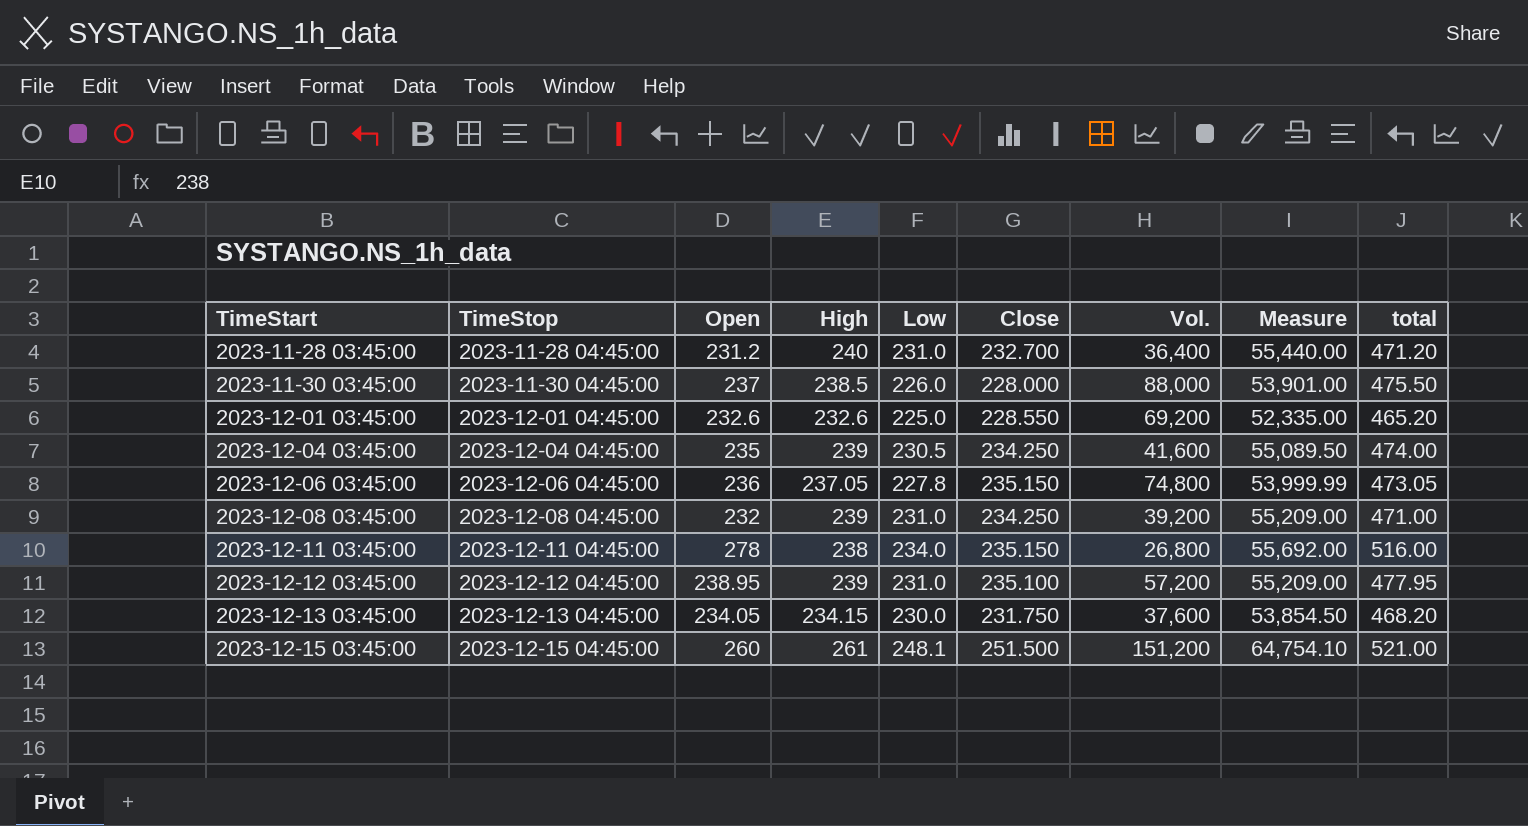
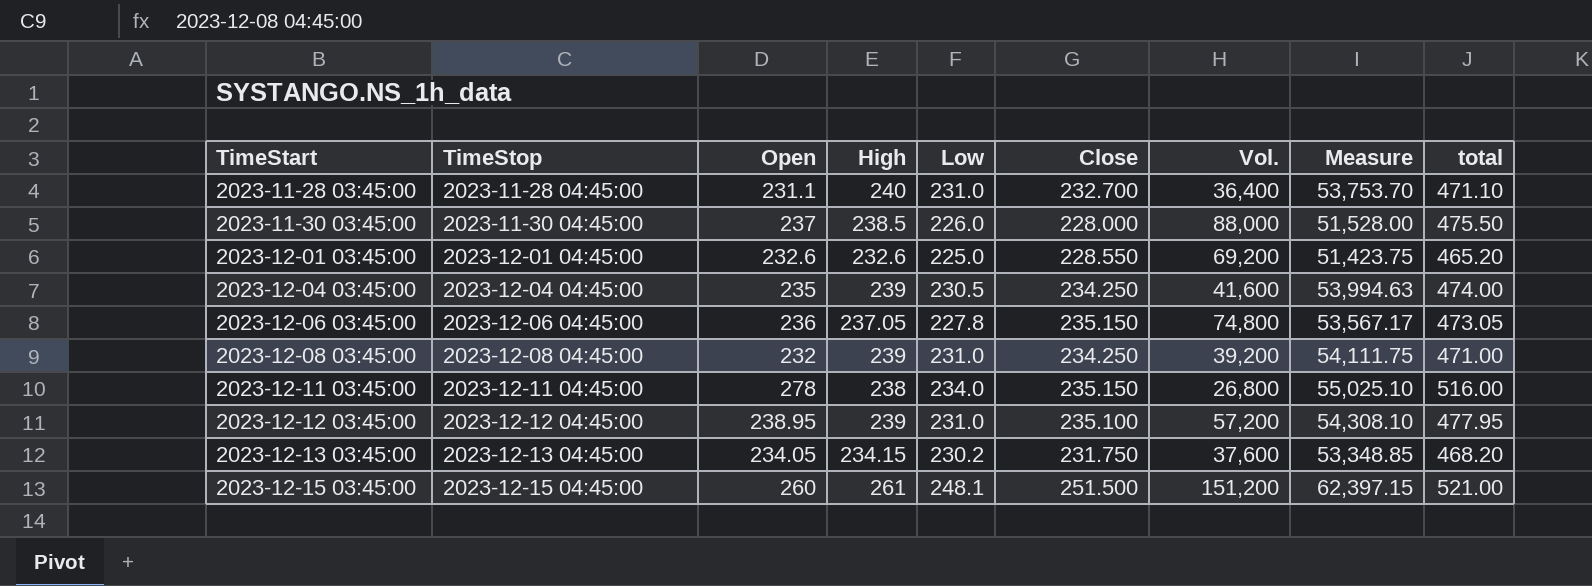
column Measure | formula: [High] * [Low] -> [Low] * [Close]
2023-11-28 03:45:00 | Open: 231.2 -> 231.1
2023-11-28 03:45:00 | total: 471.20 -> 471.10
2023-12-13 03:45:00 | Low: 230.0 -> 230.2

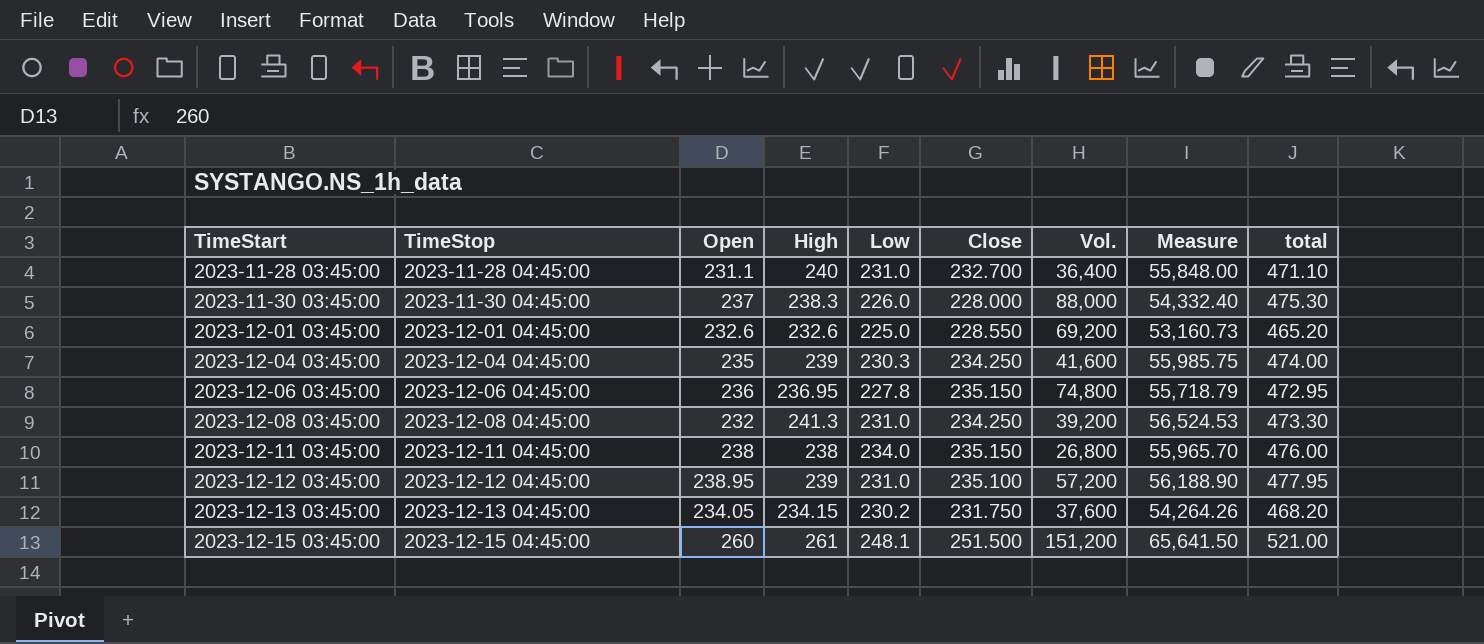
column Measure | formula: [Low] * [Close] -> [High] * [Close]
2023-11-30 03:45:00 | High: 238.5 -> 238.3
2023-11-30 03:45:00 | total: 475.50 -> 475.30
2023-12-04 03:45:00 | Low: 230.5 -> 230.3
2023-12-06 03:45:00 | High: 237.05 -> 236.95
2023-12-06 03:45:00 | total: 473.05 -> 472.95
2023-12-08 03:45:00 | High: 239 -> 241.3
2023-12-08 03:45:00 | total: 471.00 -> 473.30
2023-12-11 03:45:00 | Open: 278 -> 238
2023-12-11 03:45:00 | total: 516.00 -> 476.00

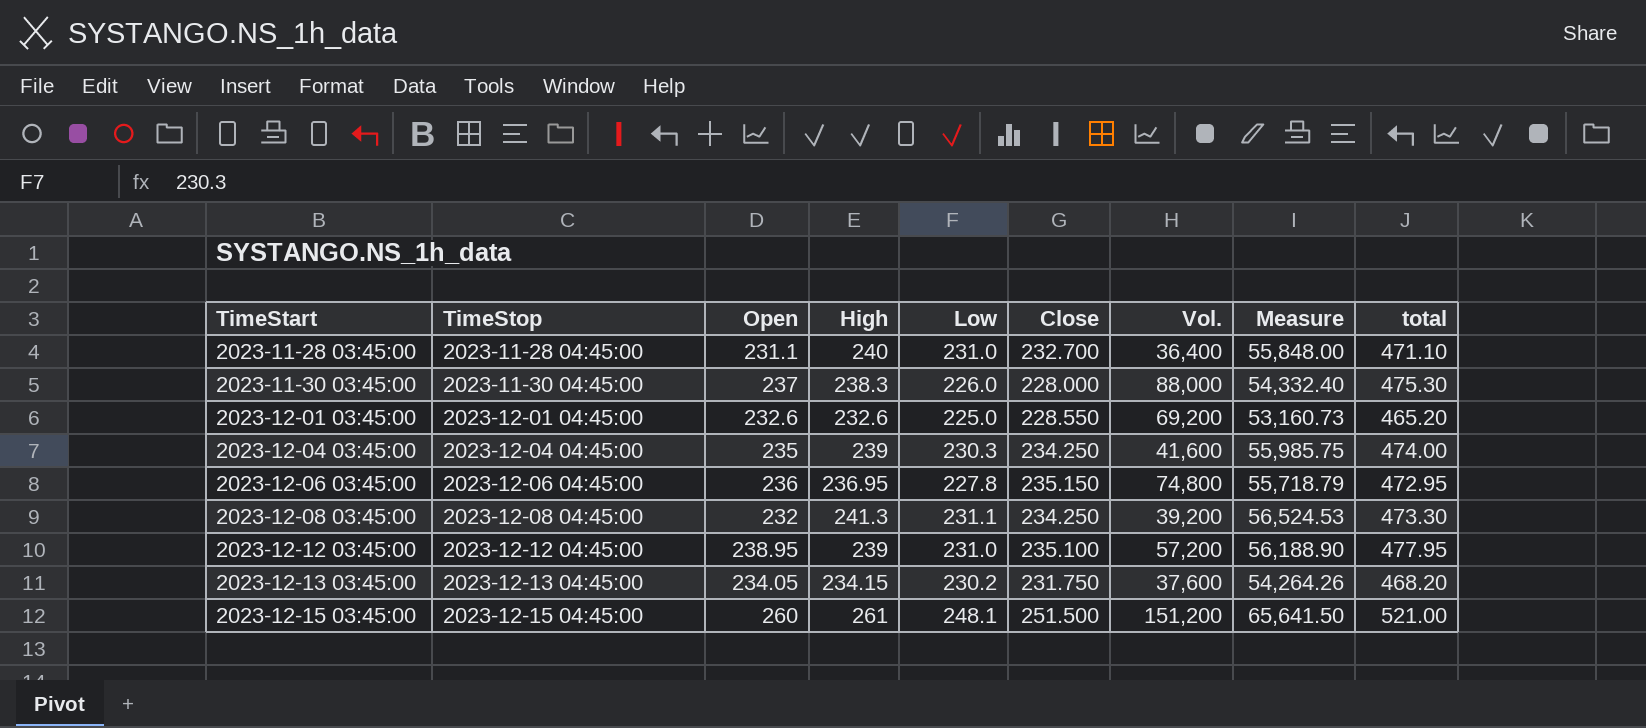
row 2023-12-11 03:45:00: 2023-12-11 04:45:00 | 238 | 238 | 234.0 | 235.150 | 26,800 | 55,965.70 | 476.00 -> none
2023-12-08 03:45:00 | Low: 231.0 -> 231.1

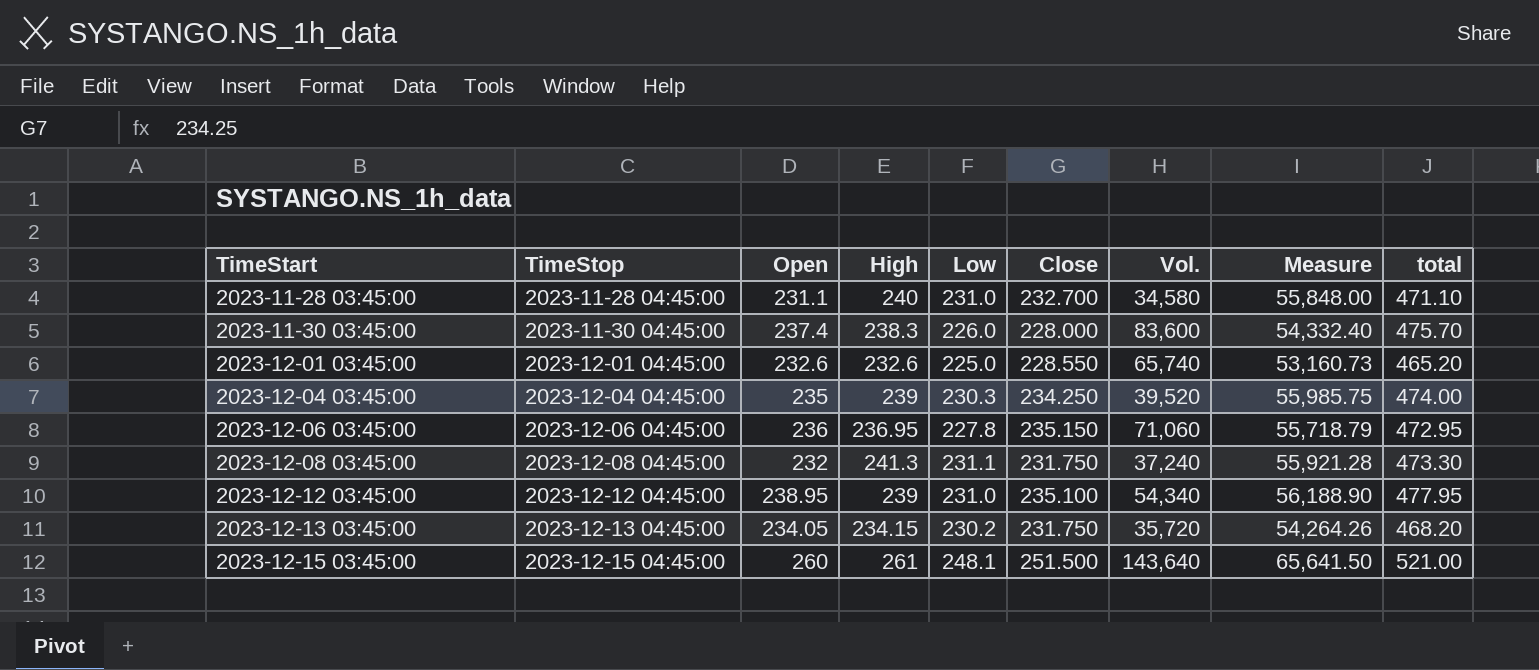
2023-11-28 03:45:00 | Vol.: 36,400 -> 34,580
2023-11-30 03:45:00 | Open: 237 -> 237.4
2023-11-30 03:45:00 | Vol.: 88,000 -> 83,600
2023-11-30 03:45:00 | total: 475.30 -> 475.70
2023-12-01 03:45:00 | Vol.: 69,200 -> 65,740
2023-12-04 03:45:00 | Vol.: 41,600 -> 39,520
2023-12-06 03:45:00 | Vol.: 74,800 -> 71,060
2023-12-08 03:45:00 | Close: 234.250 -> 231.750
2023-12-08 03:45:00 | Vol.: 39,200 -> 37,240
2023-12-08 03:45:00 | Measure: 56,524.53 -> 55,921.28
2023-12-12 03:45:00 | Vol.: 57,200 -> 54,340
2023-12-13 03:45:00 | Vol.: 37,600 -> 35,720
2023-12-15 03:45:00 | Vol.: 151,200 -> 143,640

